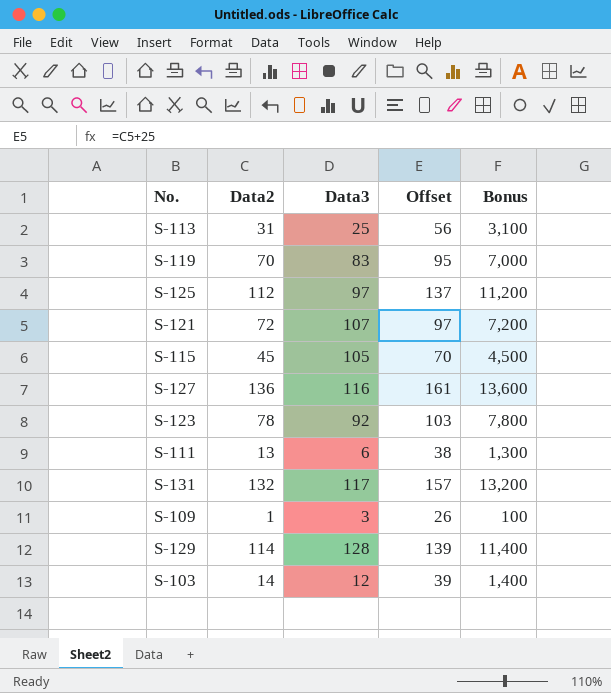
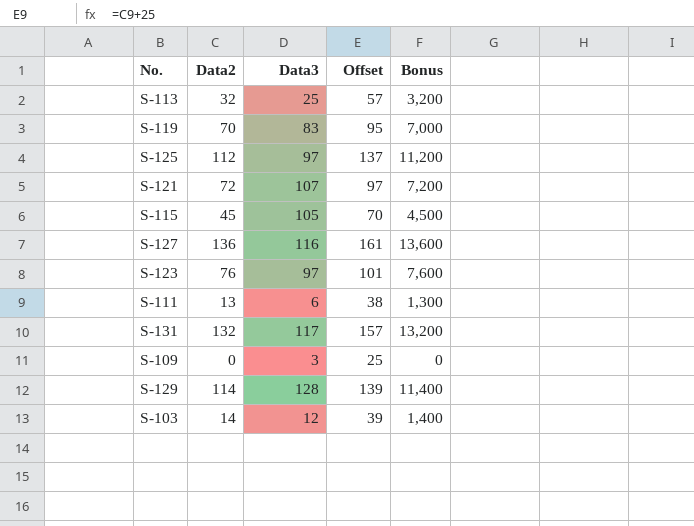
S-113 | Data2: 31 -> 32
S-113 | Offset: 56 -> 57
S-113 | Bonus: 3,100 -> 3,200
S-123 | Data2: 78 -> 76
S-123 | Data3: 92 -> 97
S-123 | Offset: 103 -> 101
S-123 | Bonus: 7,800 -> 7,600
S-109 | Data2: 1 -> 0
S-109 | Offset: 26 -> 25
S-109 | Bonus: 100 -> 0

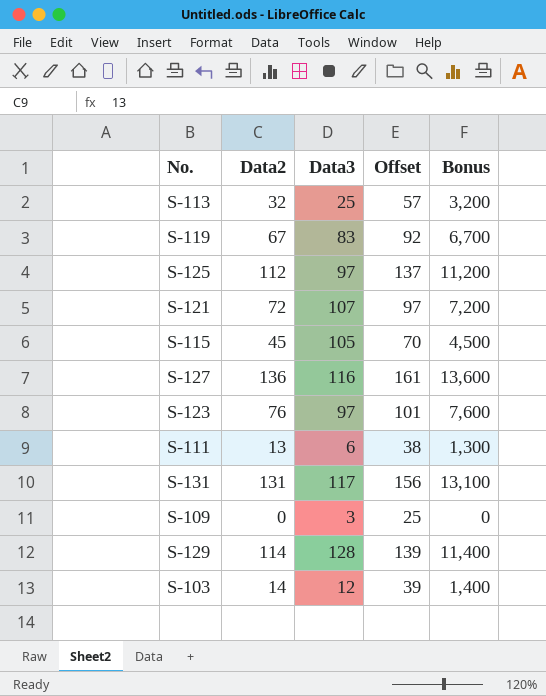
S-119 | Data2: 70 -> 67
S-119 | Offset: 95 -> 92
S-119 | Bonus: 7,000 -> 6,700
S-131 | Data2: 132 -> 131
S-131 | Offset: 157 -> 156
S-131 | Bonus: 13,200 -> 13,100

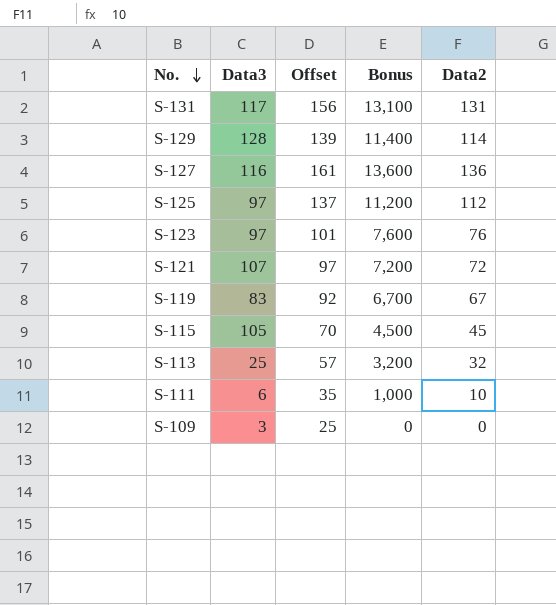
row order: none -> No. descending
column Data2 | position: 2 -> 5
row S-103: 14 | 12 | 39 | 1,400 -> none
S-111 | Offset: 38 -> 35
S-111 | Bonus: 1,300 -> 1,000
S-111 | Data2: 13 -> 10

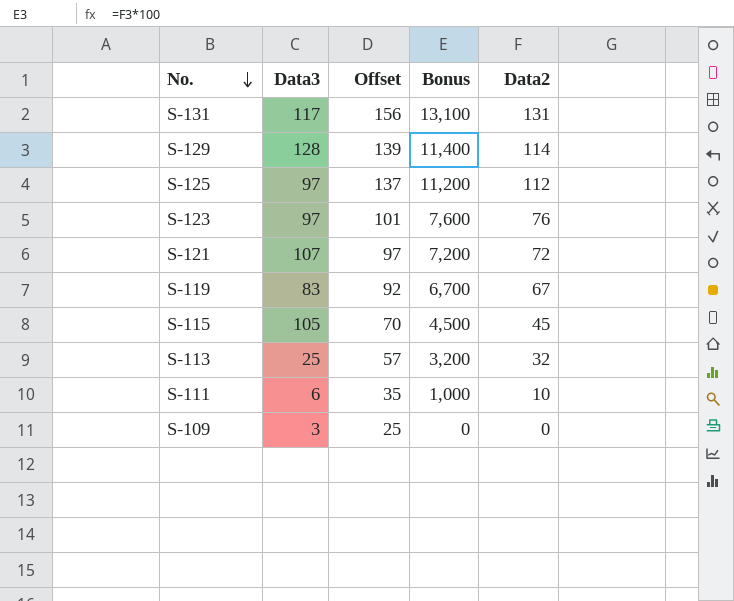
row S-127: 116 | 161 | 13,600 | 136 -> none

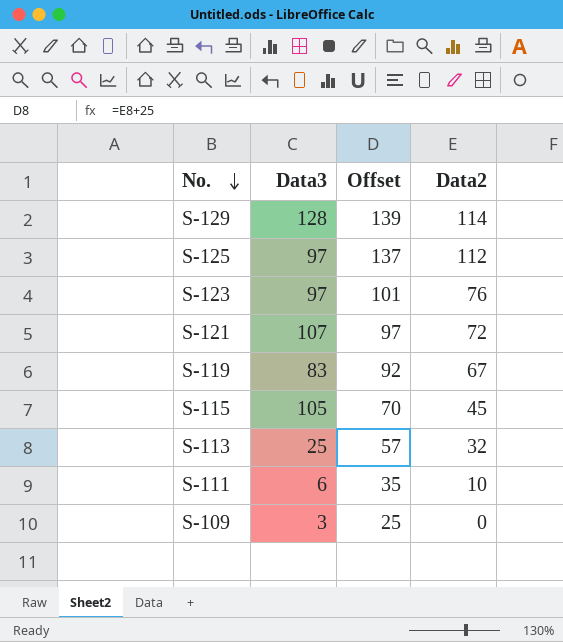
column Bonus | formula: [Data2] * 100 -> none
row S-131: 117 | 156 | 13,100 | 131 -> none

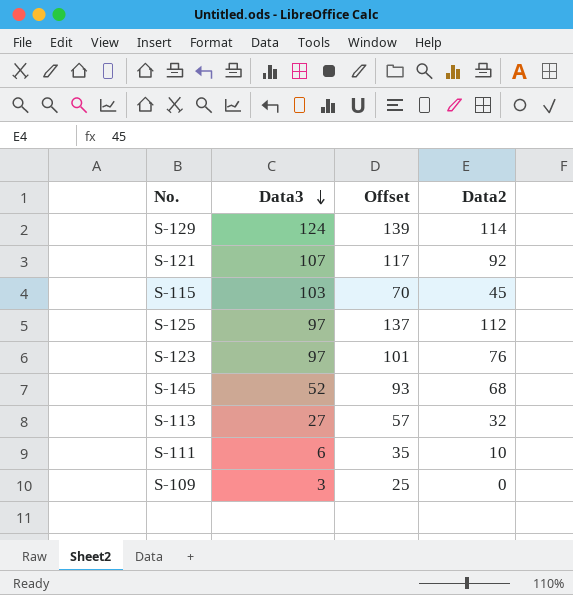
row order: No. descending -> Data3 descending
row S-119: 83 | 92 | 67 -> none
S-129 | Data3: 128 -> 124
S-121 | Offset: 97 -> 117
S-121 | Data2: 72 -> 92
S-115 | Data3: 105 -> 103
row S-145: none -> 52 | 93 | 68
S-113 | Data3: 25 -> 27

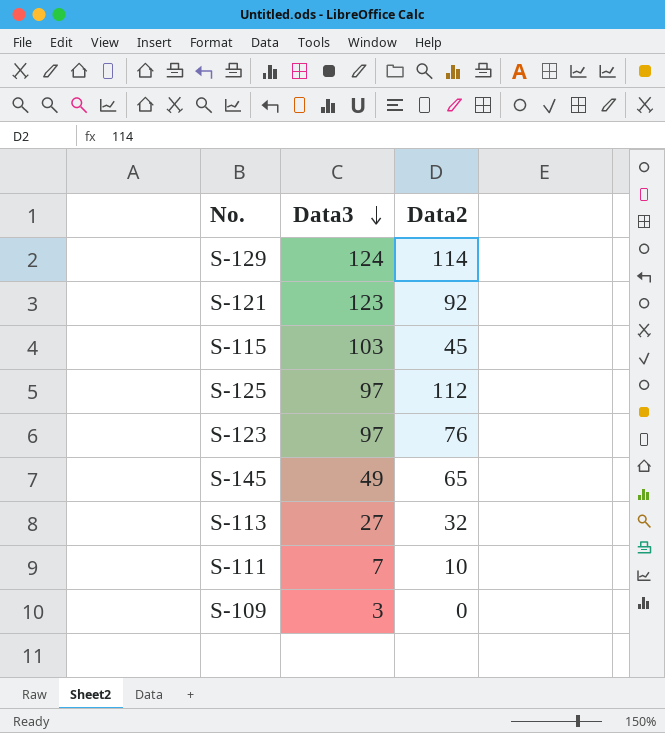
column Offset | formula: [Data2] + 25 -> none
S-121 | Data3: 107 -> 123
S-145 | Data3: 52 -> 49
S-145 | Data2: 68 -> 65
S-111 | Data3: 6 -> 7

